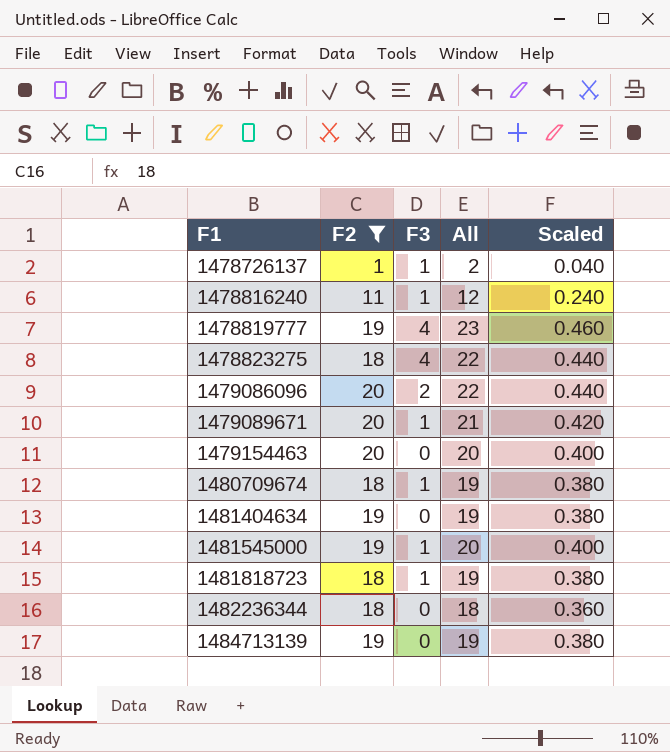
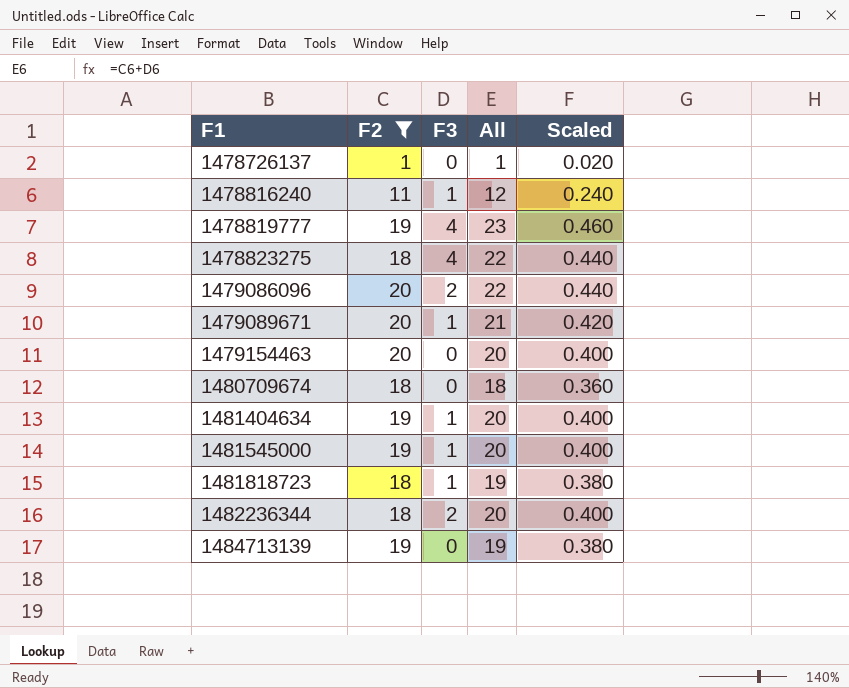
1478726137 | F3: 1 -> 0
1478726137 | All: 2 -> 1
1478726137 | Scaled: 0.040 -> 0.020
1480709674 | F3: 1 -> 0
1480709674 | All: 19 -> 18
1480709674 | Scaled: 0.380 -> 0.360
1481404634 | F3: 0 -> 1
1481404634 | All: 19 -> 20
1481404634 | Scaled: 0.380 -> 0.400
1482236344 | F3: 0 -> 2
1482236344 | All: 18 -> 20
1482236344 | Scaled: 0.360 -> 0.400

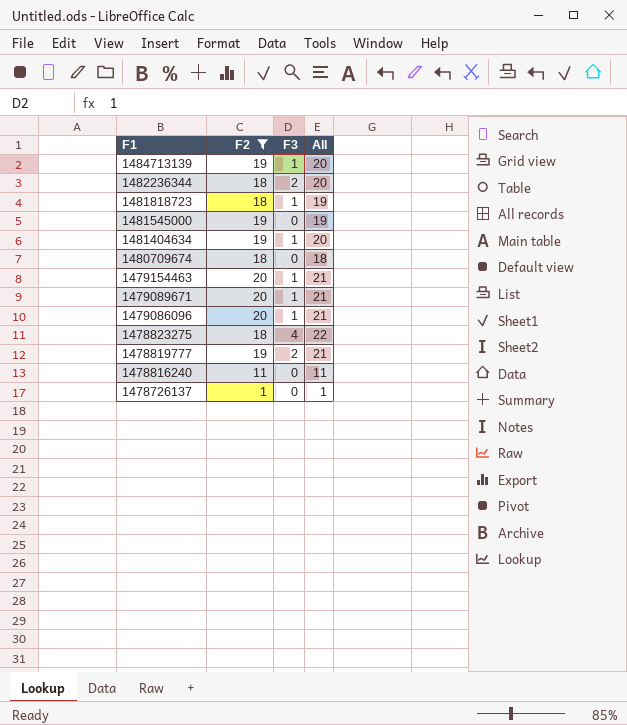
row order: F1 ascending -> F1 descending
column Scaled | formula: [All] * 0.02 -> none
1484713139 | F3: 0 -> 1
1484713139 | All: 19 -> 20
1481545000 | F3: 1 -> 0
1481545000 | All: 20 -> 19
1479154463 | F3: 0 -> 1
1479154463 | All: 20 -> 21
1479086096 | F3: 2 -> 1
1479086096 | All: 22 -> 21
1478819777 | F3: 4 -> 2
1478819777 | All: 23 -> 21
1478816240 | F3: 1 -> 0
1478816240 | All: 12 -> 11

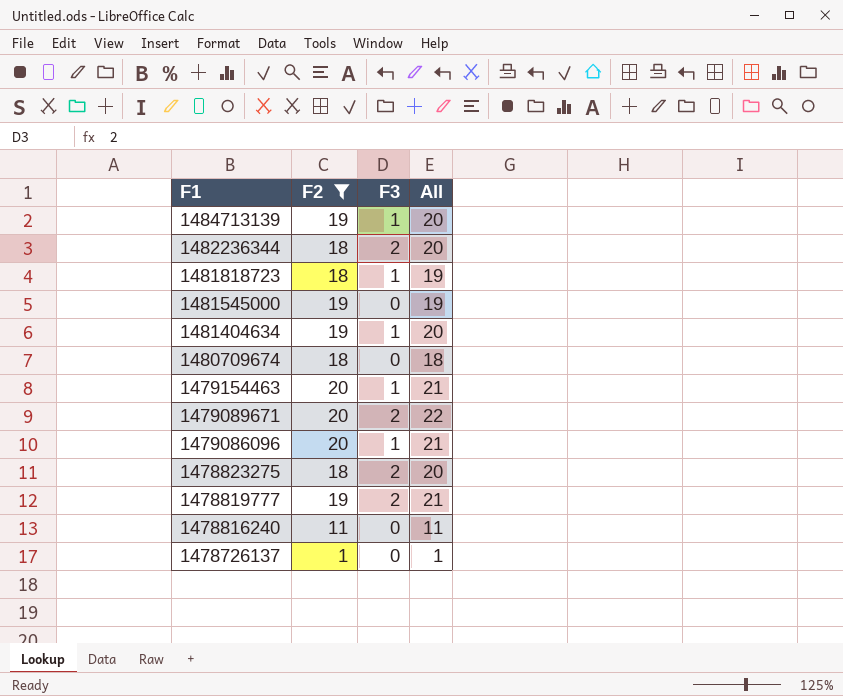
1479089671 | F3: 1 -> 2
1479089671 | All: 21 -> 22
1478823275 | F3: 4 -> 2
1478823275 | All: 22 -> 20

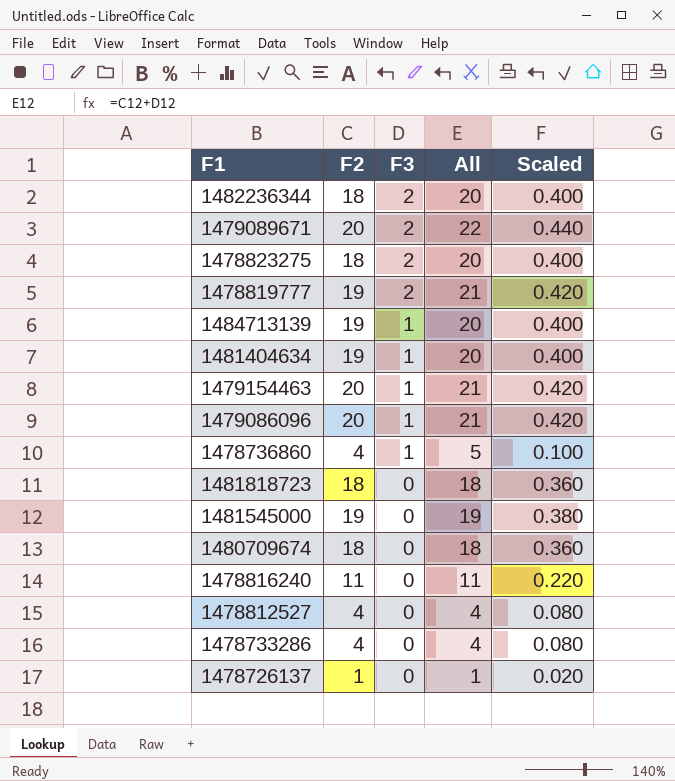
filter: F2 != 4 -> none
row order: F1 descending -> F3 descending
column Scaled | formula: none -> [All] * 0.02
1481818723 | F3: 1 -> 0
1481818723 | All: 19 -> 18

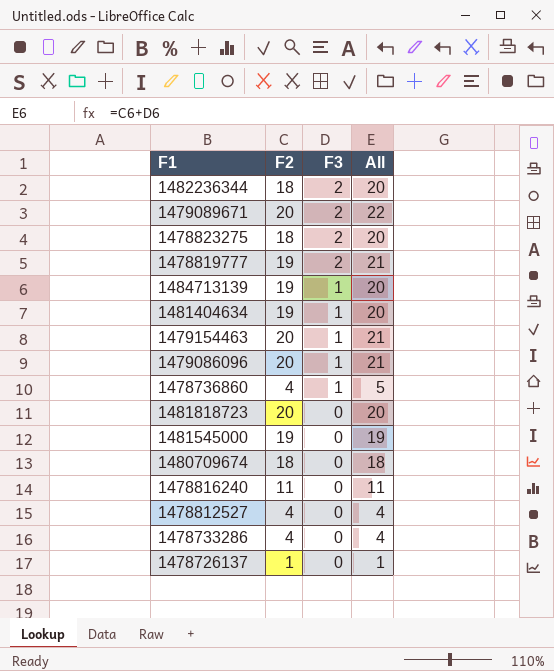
column Scaled | formula: [All] * 0.02 -> none
1481818723 | F2: 18 -> 20
1481818723 | All: 18 -> 20

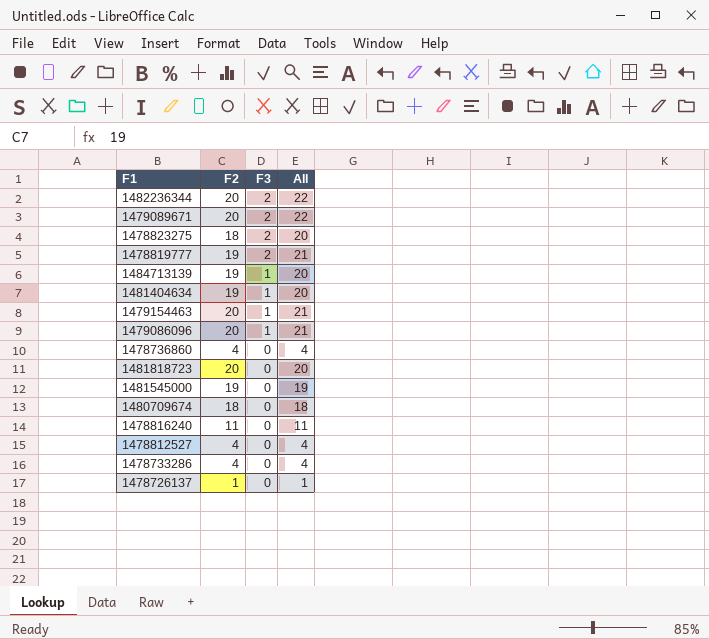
1482236344 | F2: 18 -> 20
1482236344 | All: 20 -> 22
1478736860 | F3: 1 -> 0
1478736860 | All: 5 -> 4

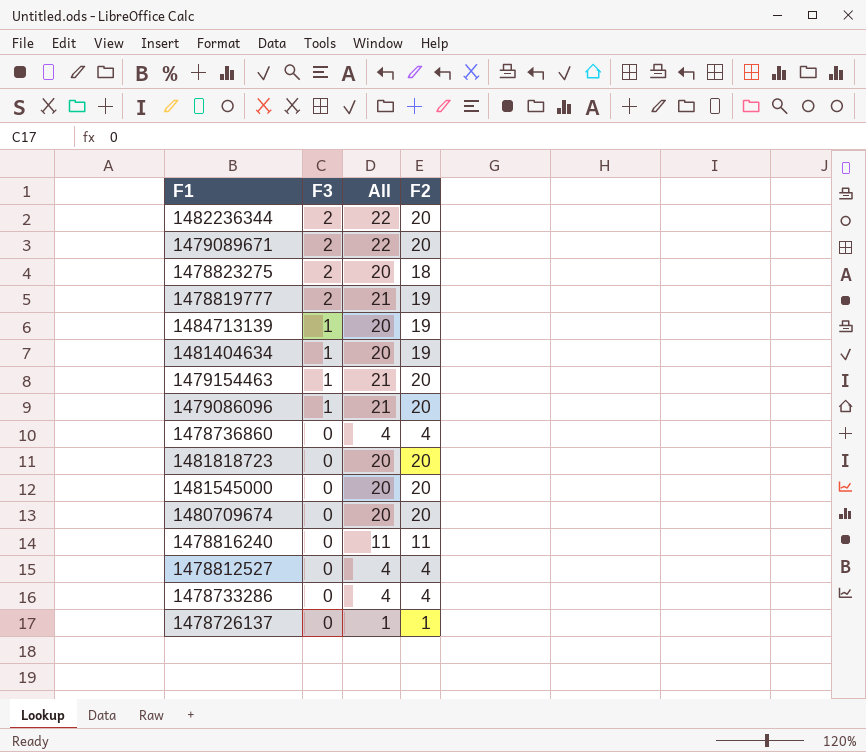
column F2 | position: 2 -> 4
1481545000 | All: 19 -> 20
1481545000 | F2: 19 -> 20
1480709674 | All: 18 -> 20
1480709674 | F2: 18 -> 20

